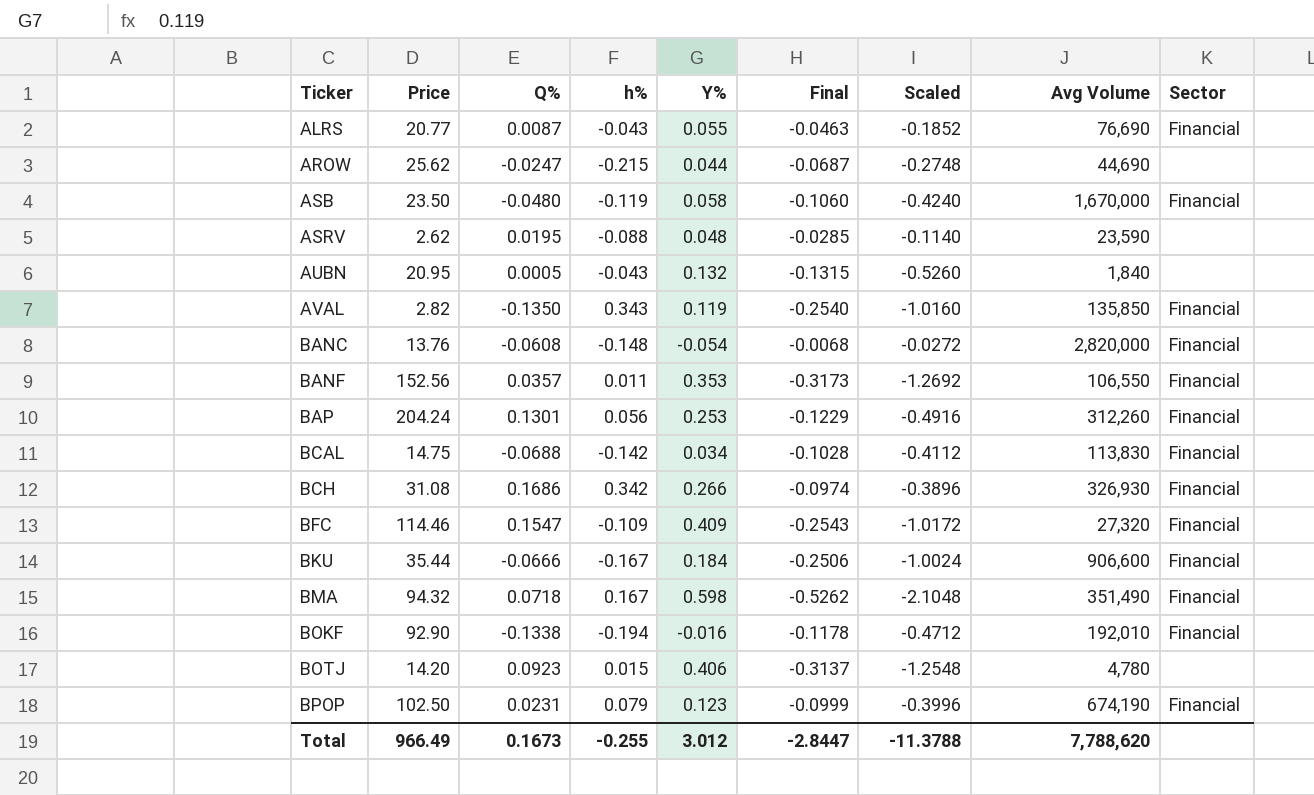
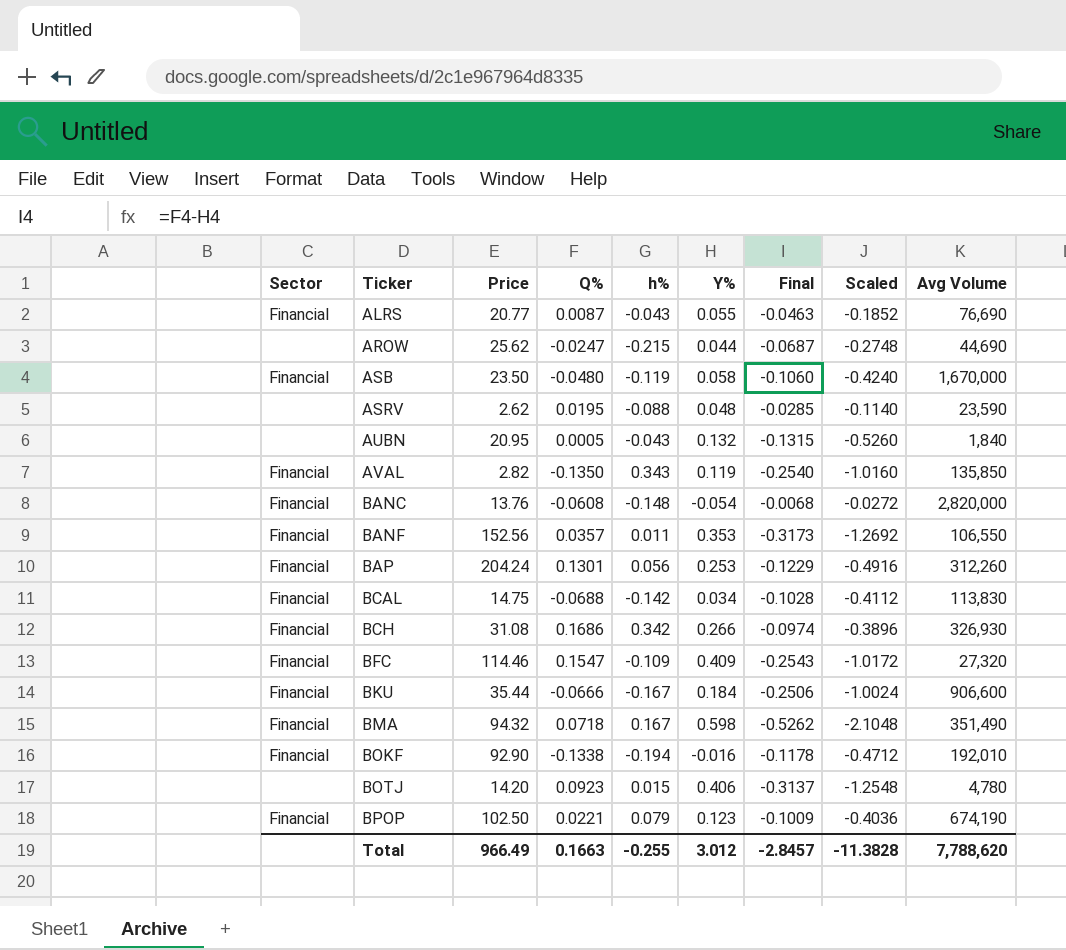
column Sector | position: 9 -> 1
BPOP | Q%: 0.0231 -> 0.0221
BPOP | Final: -0.0999 -> -0.1009
BPOP | Scaled: -0.3996 -> -0.4036
Total | Q%: 0.1673 -> 0.1663
Total | Final: -2.8447 -> -2.8457
Total | Scaled: -11.3788 -> -11.3828

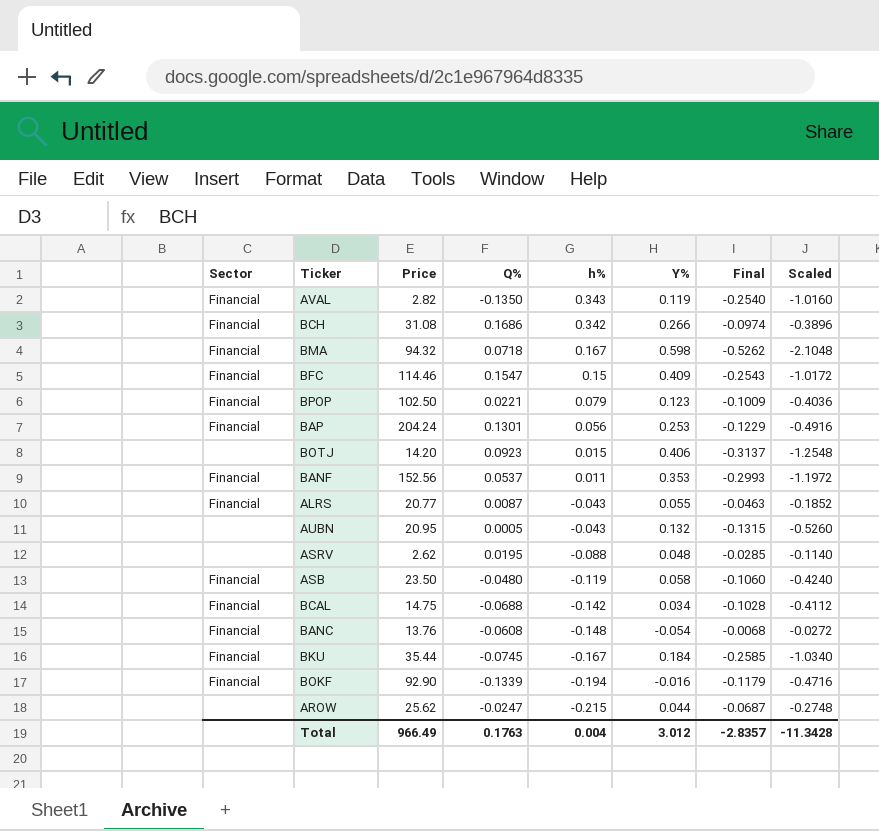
row order: Ticker ascending -> h% descending
column Avg Volume | position: 9 -> none
BFC | h%: -0.109 -> 0.15
BANF | Q%: 0.0357 -> 0.0537
BANF | Final: -0.3173 -> -0.2993
BANF | Scaled: -1.2692 -> -1.1972
BKU | Q%: -0.0666 -> -0.0745
BKU | Final: -0.2506 -> -0.2585
BKU | Scaled: -1.0024 -> -1.0340
BOKF | Q%: -0.1338 -> -0.1339
BOKF | Final: -0.1178 -> -0.1179
BOKF | Scaled: -0.4712 -> -0.4716
Total | Q%: 0.1663 -> 0.1763
Total | h%: -0.255 -> 0.004
Total | Final: -2.8457 -> -2.8357
Total | Scaled: -11.3828 -> -11.3428

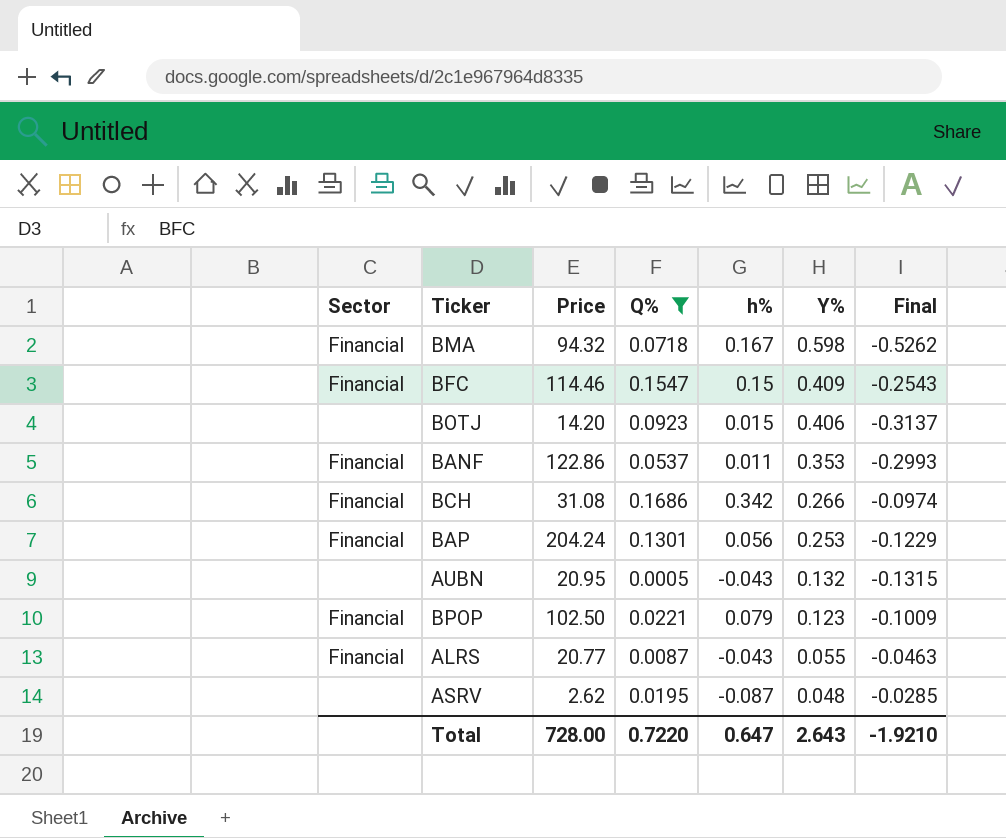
filter: none -> Q% >= 0.0005
row order: h% descending -> Y% descending
column Scaled | formula: [Final] * 4 -> none
BANF | Price: 152.56 -> 122.86
ASRV | h%: -0.088 -> -0.087
Total | Price: 966.49 -> 728.00
Total | Q%: 0.1763 -> 0.7220
Total | h%: 0.004 -> 0.647
Total | Y%: 3.012 -> 2.643
Total | Final: -2.8357 -> -1.9210

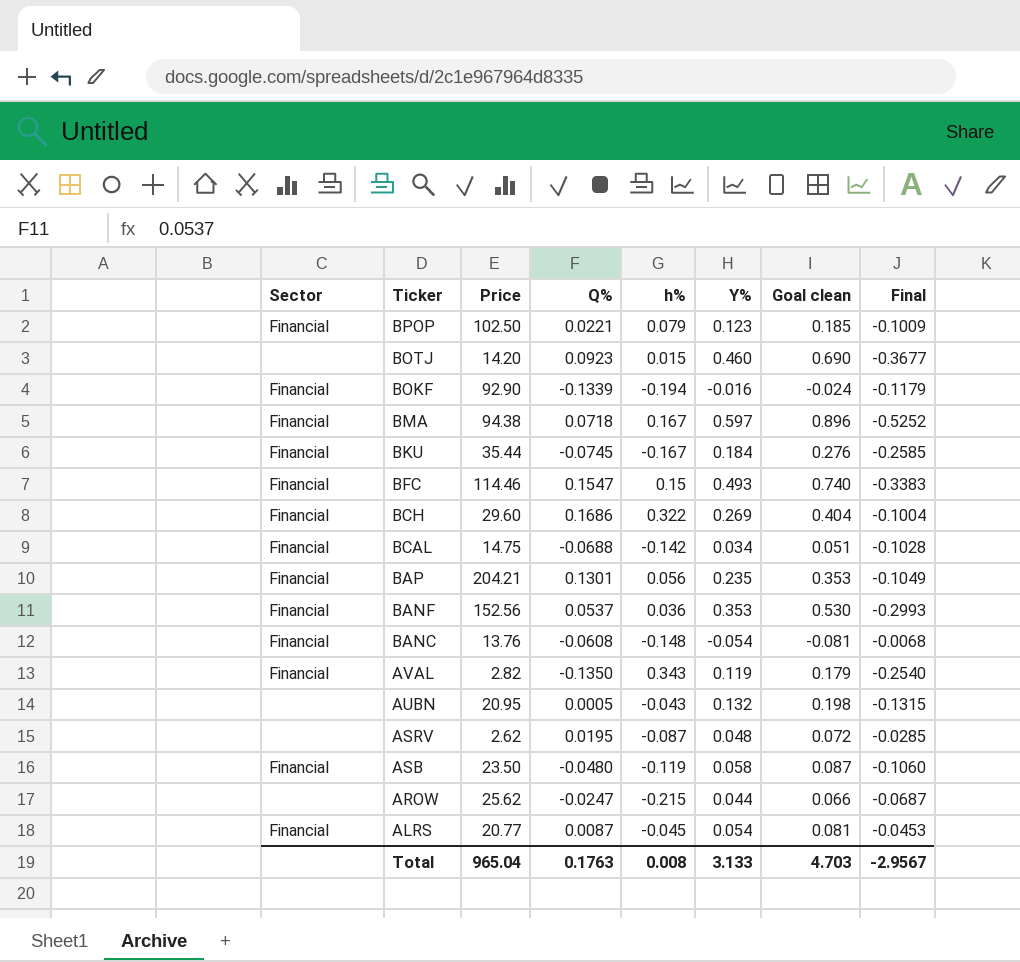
filter: Q% >= 0.0005 -> none
row order: Y% descending -> Ticker descending
column Goal clean | formula: none -> [Y%] * 1.5
BOTJ | Y%: 0.406 -> 0.460
BOTJ | Final: -0.3137 -> -0.3677
BMA | Price: 94.32 -> 94.38
BMA | Y%: 0.598 -> 0.597
BMA | Final: -0.5262 -> -0.5252
BFC | Y%: 0.409 -> 0.493
BFC | Final: -0.2543 -> -0.3383
BCH | Price: 31.08 -> 29.60
BCH | h%: 0.342 -> 0.322
BCH | Y%: 0.266 -> 0.269
BCH | Final: -0.0974 -> -0.1004
BAP | Price: 204.24 -> 204.21
BAP | Y%: 0.253 -> 0.235
BAP | Final: -0.1229 -> -0.1049
BANF | Price: 122.86 -> 152.56
BANF | h%: 0.011 -> 0.036
ALRS | h%: -0.043 -> -0.045
ALRS | Y%: 0.055 -> 0.054
ALRS | Final: -0.0463 -> -0.0453
Total | Price: 728.00 -> 965.04
Total | Q%: 0.7220 -> 0.1763
Total | h%: 0.647 -> 0.008
Total | Y%: 2.643 -> 3.133
Total | Final: -1.9210 -> -2.9567

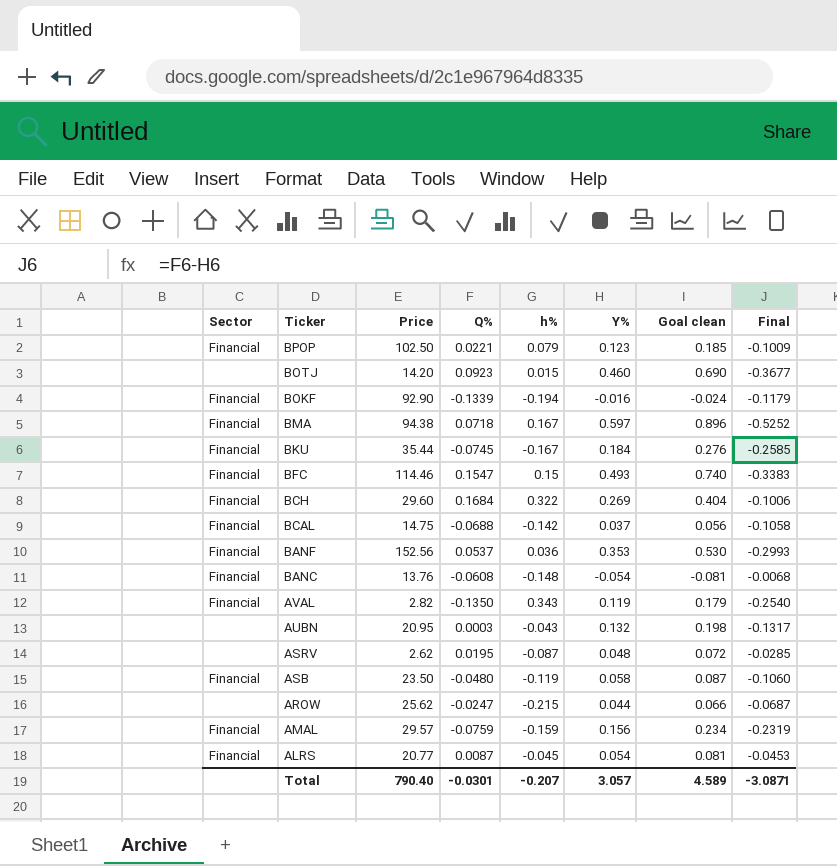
row BAP: Financial | 204.21 | 0.1301 | 0.056 | 0.235 | 0.353 | -0.1049 -> none
BCH | Q%: 0.1686 -> 0.1684
BCH | Final: -0.1004 -> -0.1006
BCAL | Y%: 0.034 -> 0.037
BCAL | Goal clean: 0.051 -> 0.056
BCAL | Final: -0.1028 -> -0.1058
AUBN | Q%: 0.0005 -> 0.0003
AUBN | Final: -0.1315 -> -0.1317
row AMAL: none -> Financial | 29.57 | -0.0759 | -0.159 | 0.156 | 0.234 | -0.2319
Total | Price: 965.04 -> 790.40
Total | Q%: 0.1763 -> -0.0301
Total | h%: 0.008 -> -0.207
Total | Y%: 3.133 -> 3.057
Total | Goal clean: 4.703 -> 4.589
Total | Final: -2.9567 -> -3.0871

